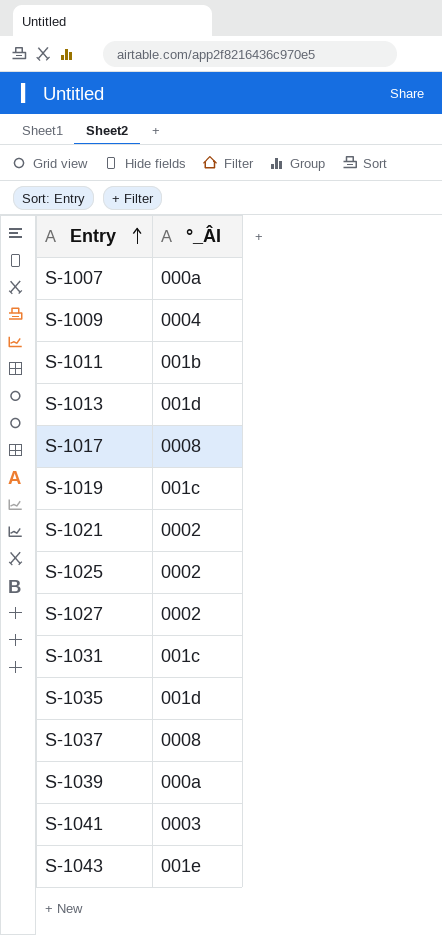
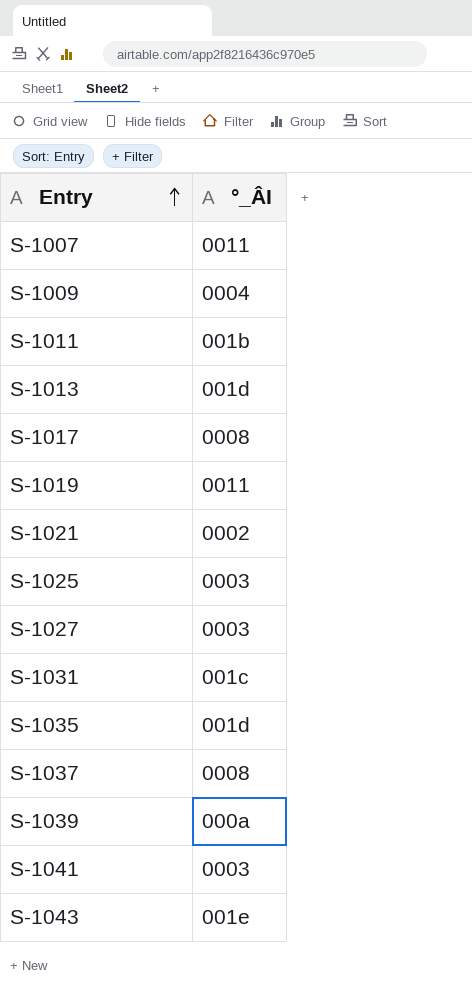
S-1007 | °_ÂI: 000a -> 0011
S-1019 | °_ÂI: 001c -> 0011
S-1025 | °_ÂI: 0002 -> 0003
S-1027 | °_ÂI: 0002 -> 0003

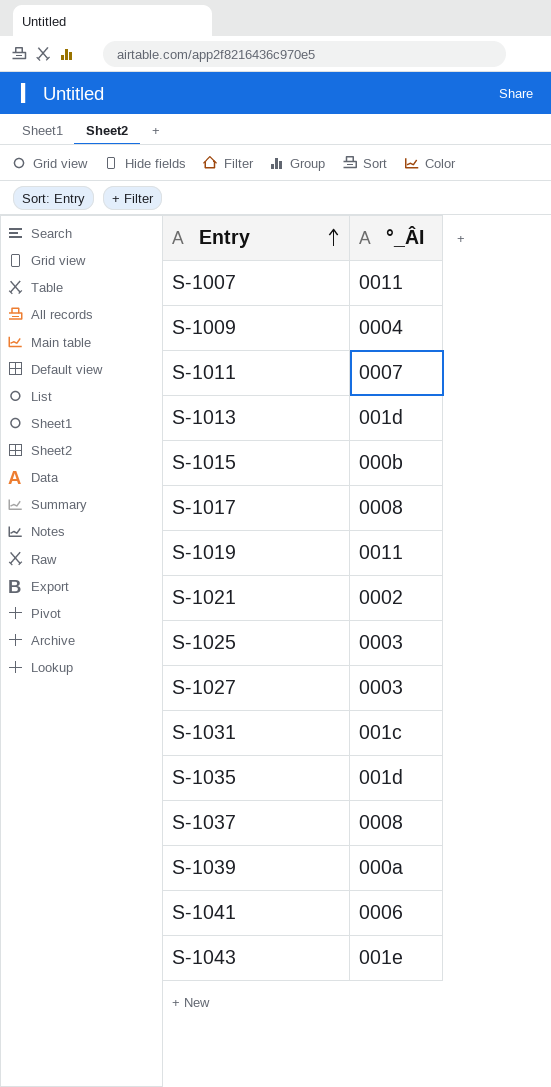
S-1011 | °_ÂI: 001b -> 0007
row S-1015: none -> 000b
S-1041 | °_ÂI: 0003 -> 0006

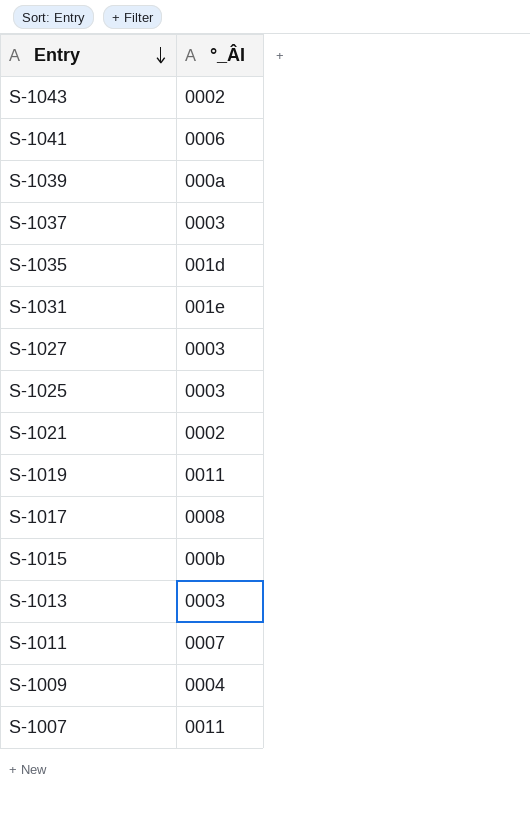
row order: Entry ascending -> Entry descending
S-1043 | °_ÂI: 001e -> 0002
S-1037 | °_ÂI: 0008 -> 0003
S-1031 | °_ÂI: 001c -> 001e
S-1013 | °_ÂI: 001d -> 0003

